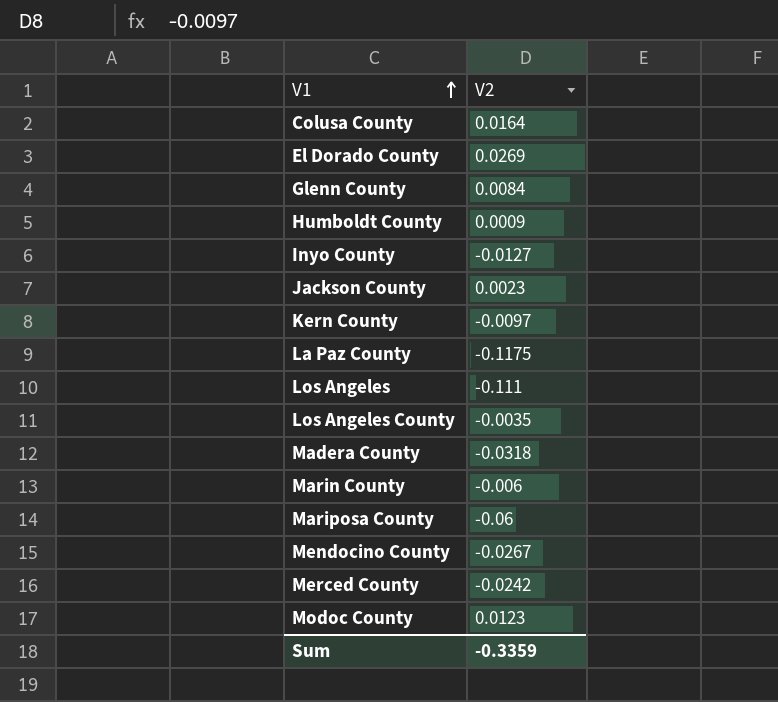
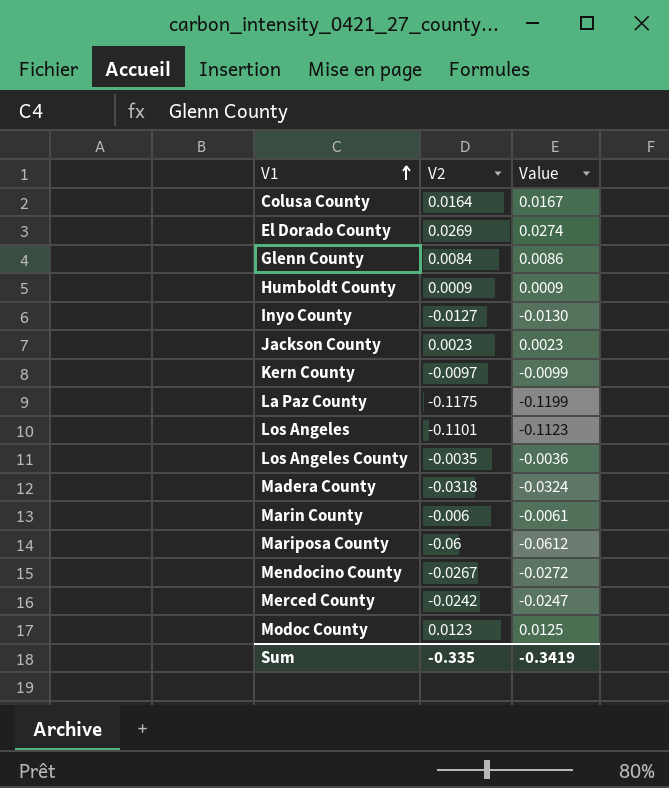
column Value | formula: none -> [V2] * 1.02
Los Angeles | V2: -0.111 -> -0.1101
Sum | V2: -0.3359 -> -0.335

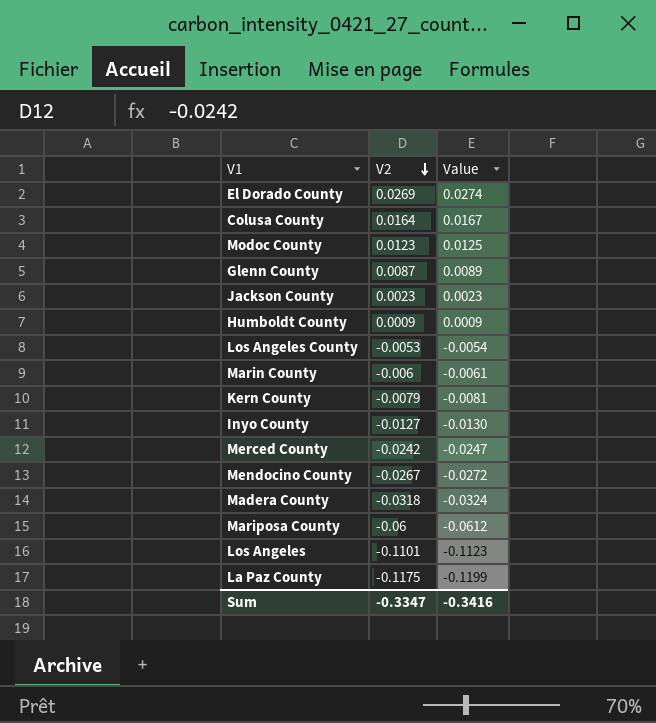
row order: V1 ascending -> V2 descending
Glenn County | V2: 0.0084 -> 0.0087
Glenn County | Value: 0.0086 -> 0.0089
Los Angeles County | V2: -0.0035 -> -0.0053
Los Angeles County | Value: -0.0036 -> -0.0054
Kern County | V2: -0.0097 -> -0.0079
Kern County | Value: -0.0099 -> -0.0081
Sum | V2: -0.335 -> -0.3347
Sum | Value: -0.3419 -> -0.3416

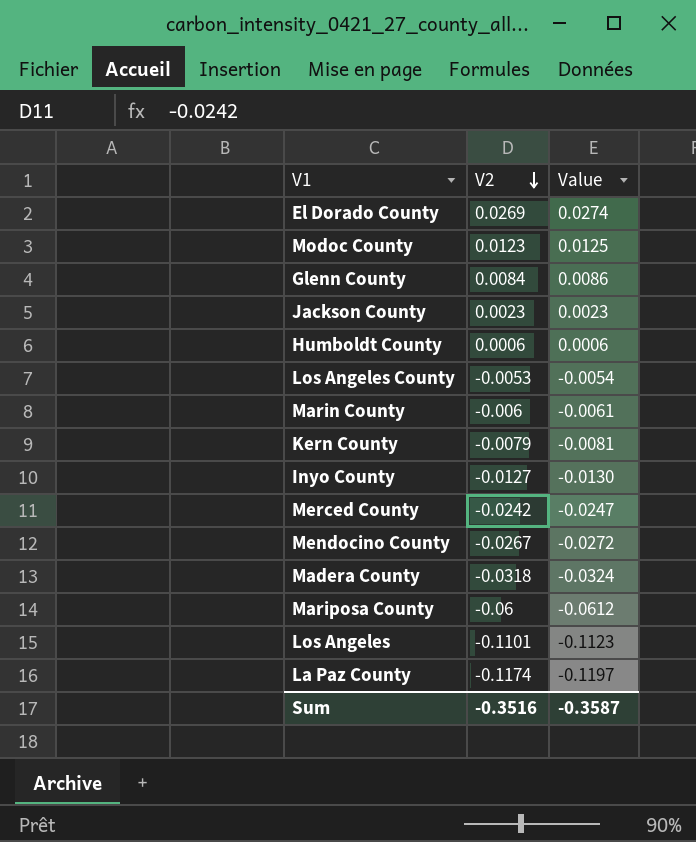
row Colusa County: 0.0164 | 0.0167 -> none
Glenn County | V2: 0.0087 -> 0.0084
Glenn County | Value: 0.0089 -> 0.0086
Humboldt County | V2: 0.0009 -> 0.0006
Humboldt County | Value: 0.0009 -> 0.0006
La Paz County | V2: -0.1175 -> -0.1174
La Paz County | Value: -0.1199 -> -0.1197
Sum | V2: -0.3347 -> -0.3516
Sum | Value: -0.3416 -> -0.3587

